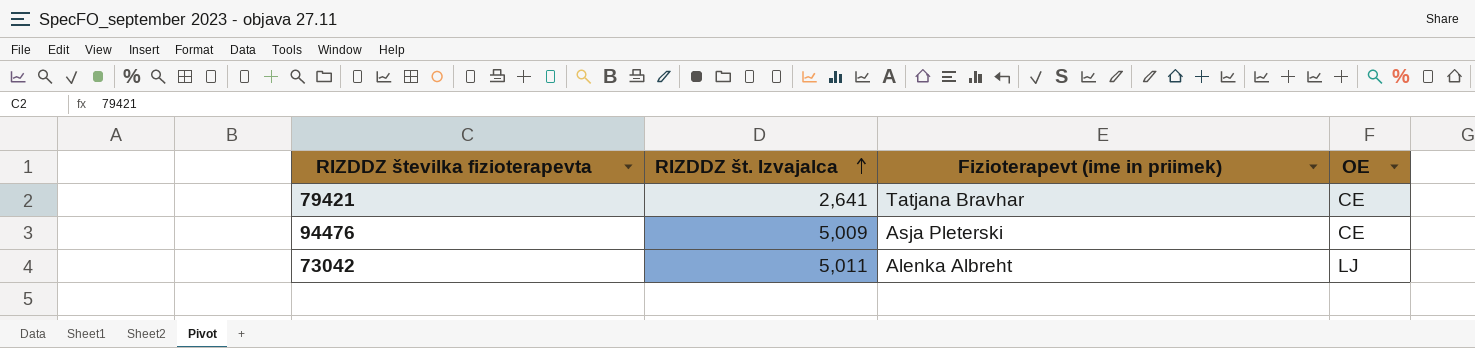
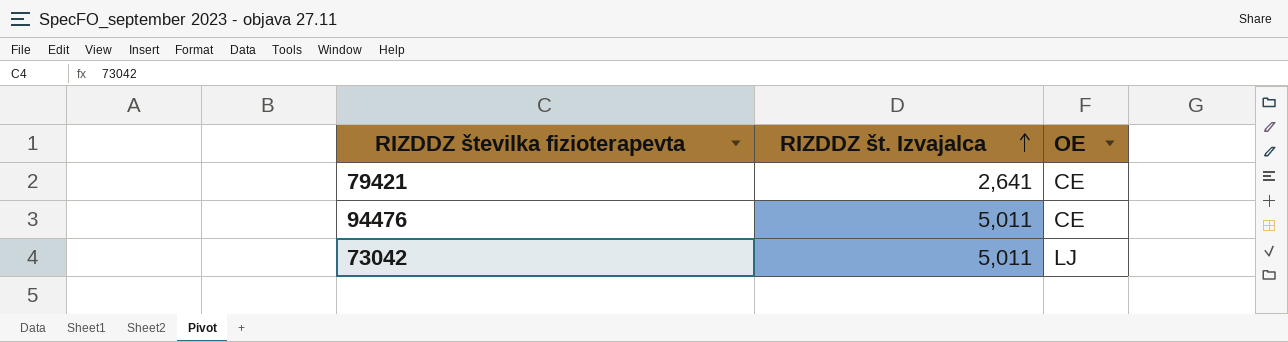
column Fizioterapevt (ime in priimek) | position: 3 -> none
94476 | RIZDDZ št. Izvajalca: 5,009 -> 5,011

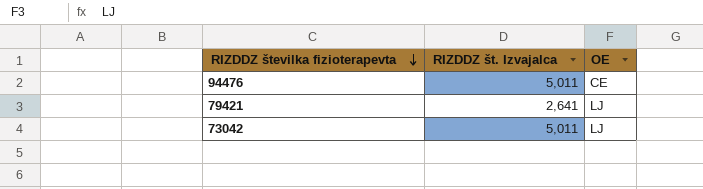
row order: RIZDDZ št. Izvajalca ascending -> RIZDDZ številka fizioterapevta descending
79421 | OE: CE -> LJ

